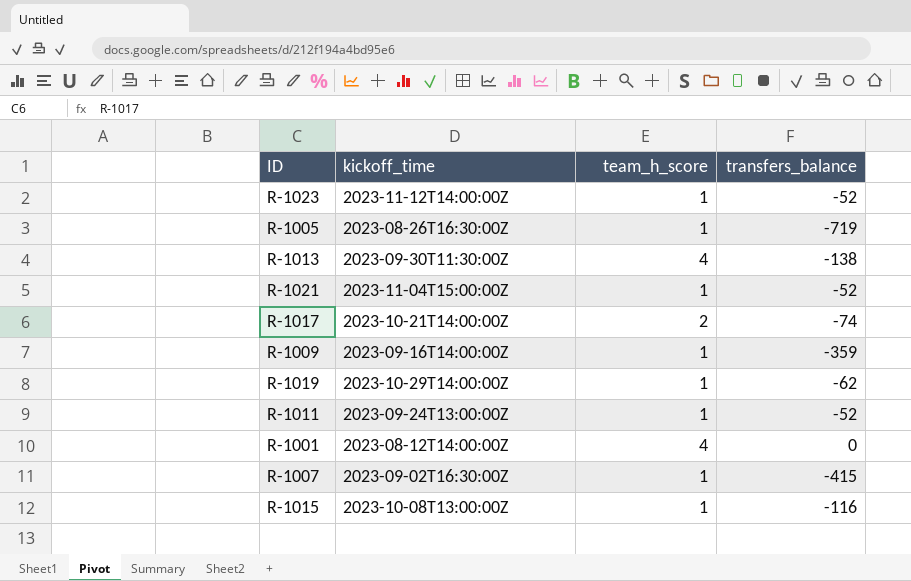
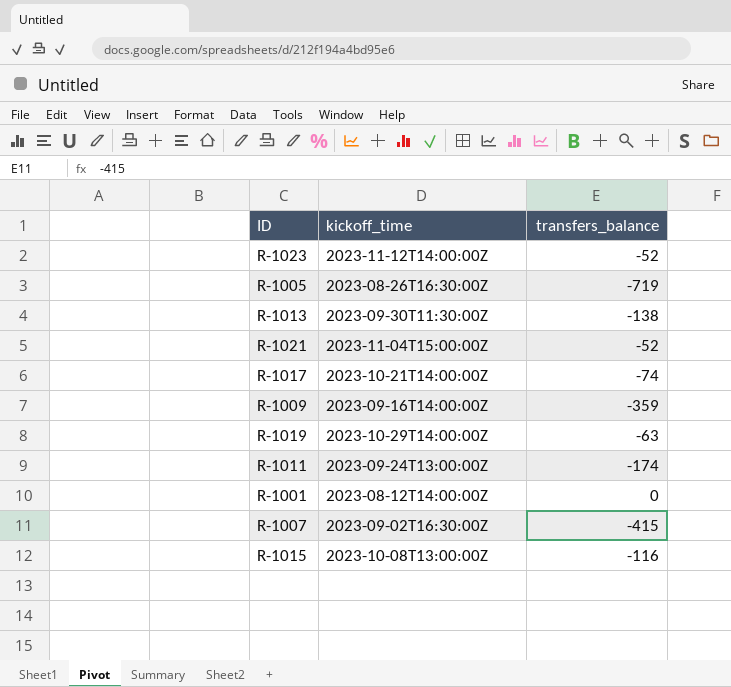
column team_h_score | position: 3 -> none
R-1019 | transfers_balance: -62 -> -63
R-1011 | transfers_balance: -52 -> -174

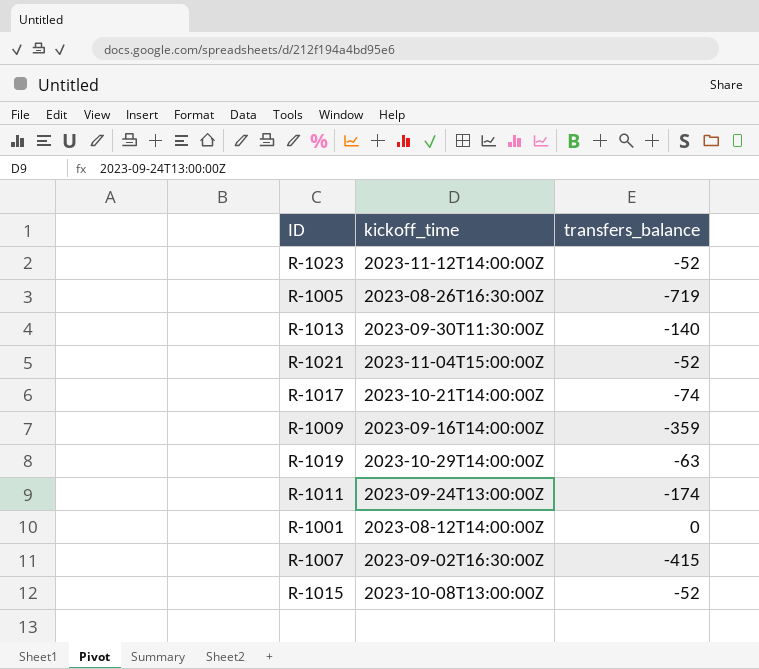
R-1013 | transfers_balance: -138 -> -140
R-1015 | transfers_balance: -116 -> -52

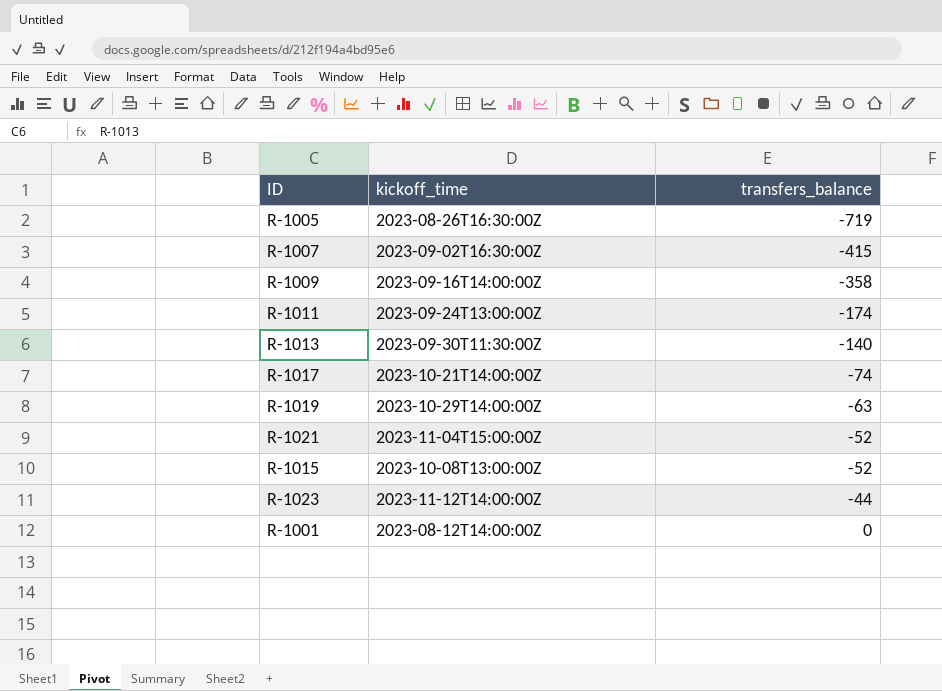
row order: none -> transfers_balance ascending
R-1009 | transfers_balance: -359 -> -358
R-1023 | transfers_balance: -52 -> -44

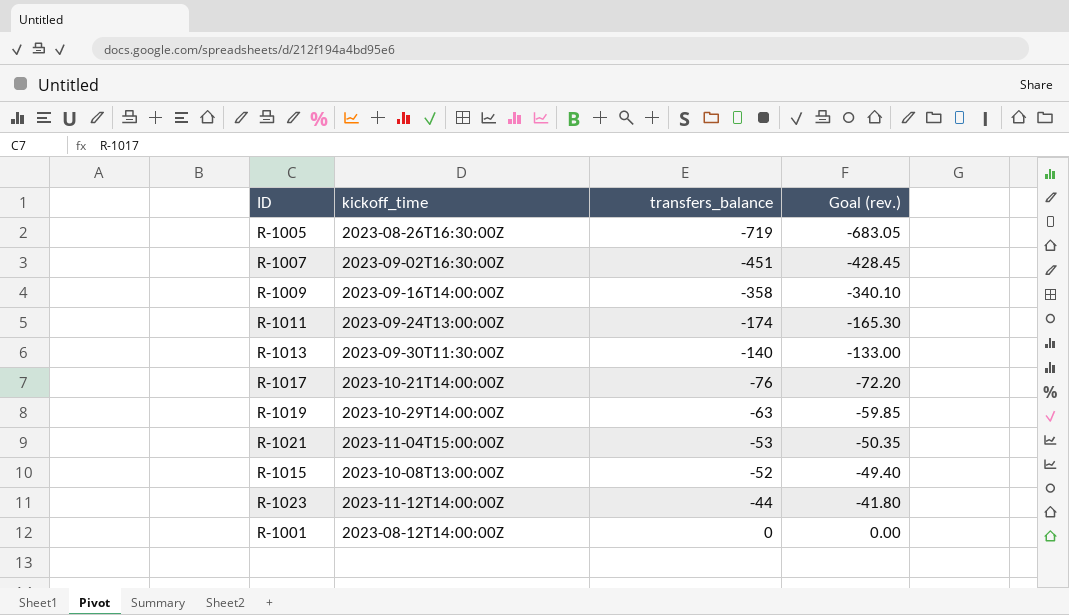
column Goal (rev.) | formula: none -> [transfers_balance] * 0.95
R-1007 | transfers_balance: -415 -> -451
R-1017 | transfers_balance: -74 -> -76
R-1021 | transfers_balance: -52 -> -53

